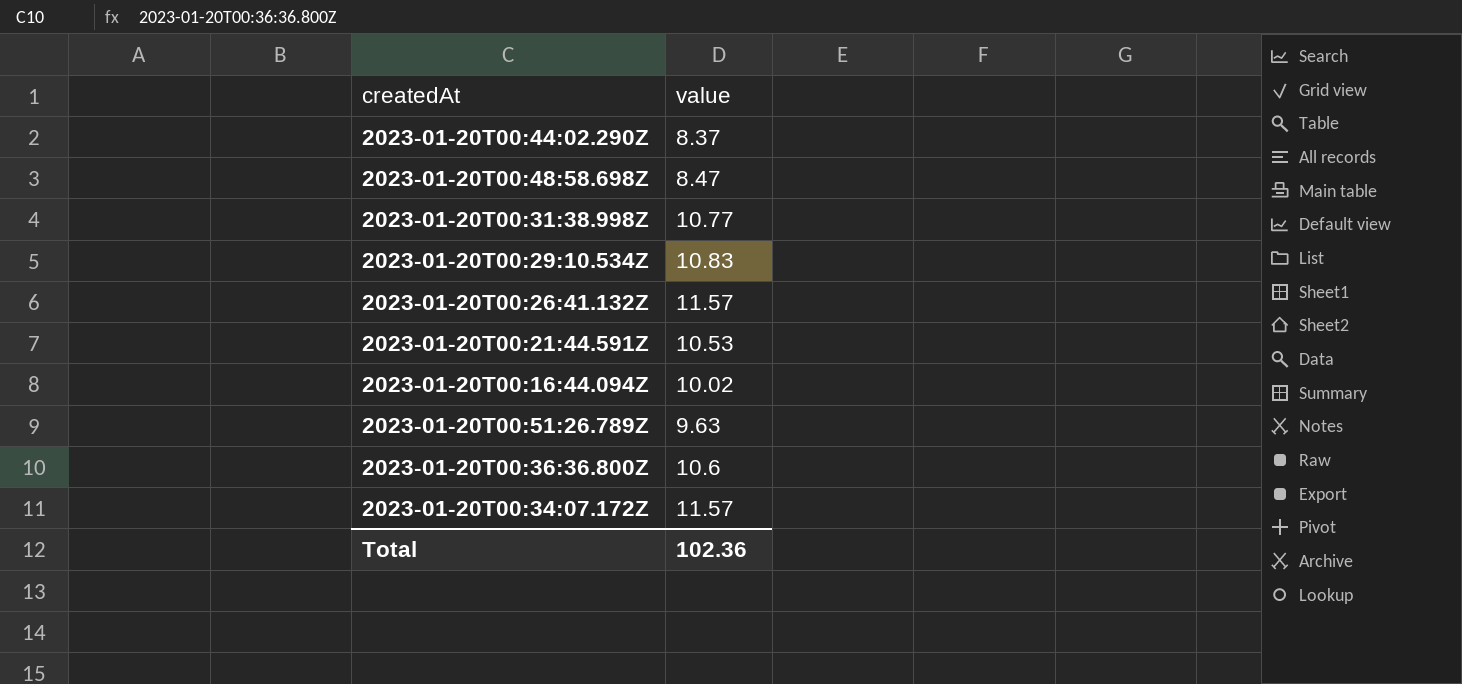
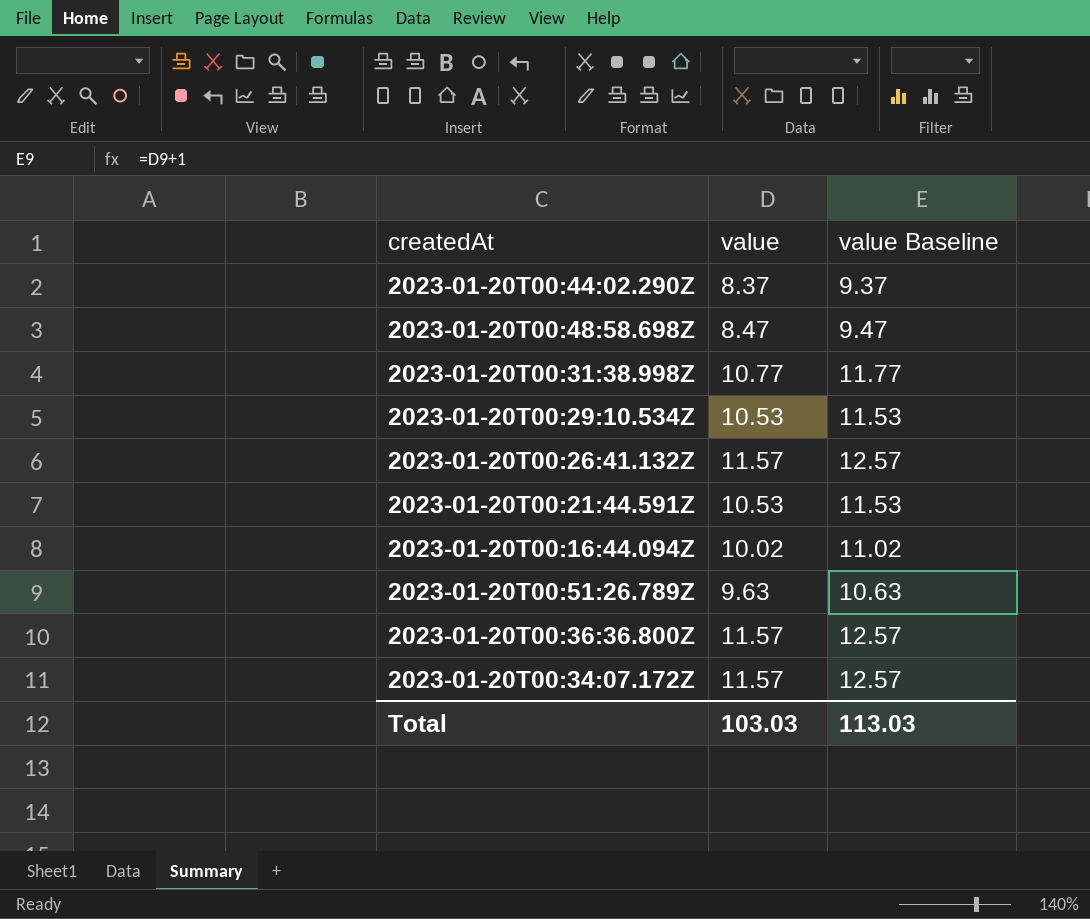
column value Baseline | formula: none -> [value] + 1
2023-01-20T00:29:10.534Z | value: 10.83 -> 10.53
2023-01-20T00:36:36.800Z | value: 10.6 -> 11.57
Total | value: 102.36 -> 103.03

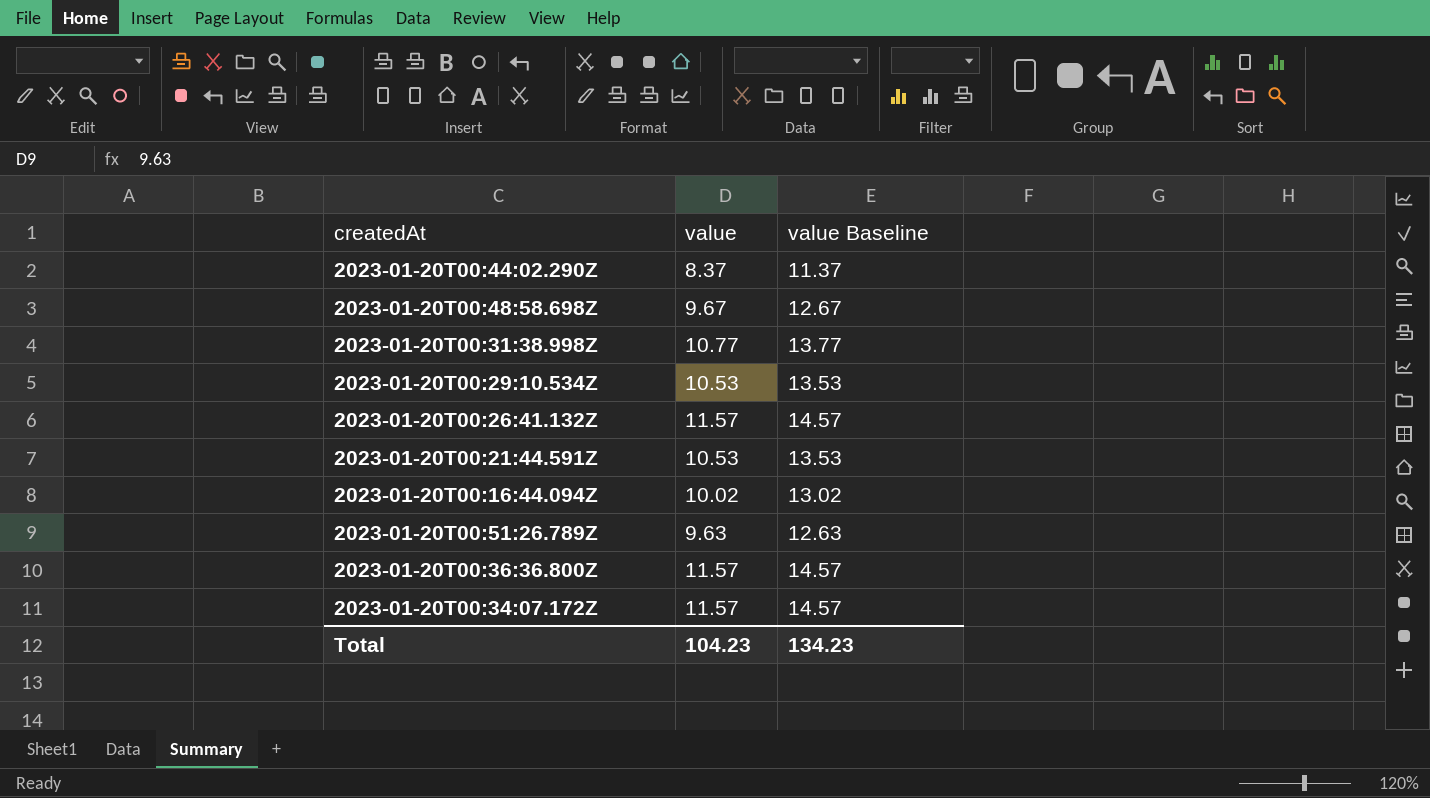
column value Baseline | formula: [value] + 1 -> [value] + 3
2023-01-20T00:48:58.698Z | value: 8.47 -> 9.67
Total | value: 103.03 -> 104.23
Total | value Baseline: 113.03 -> 134.23

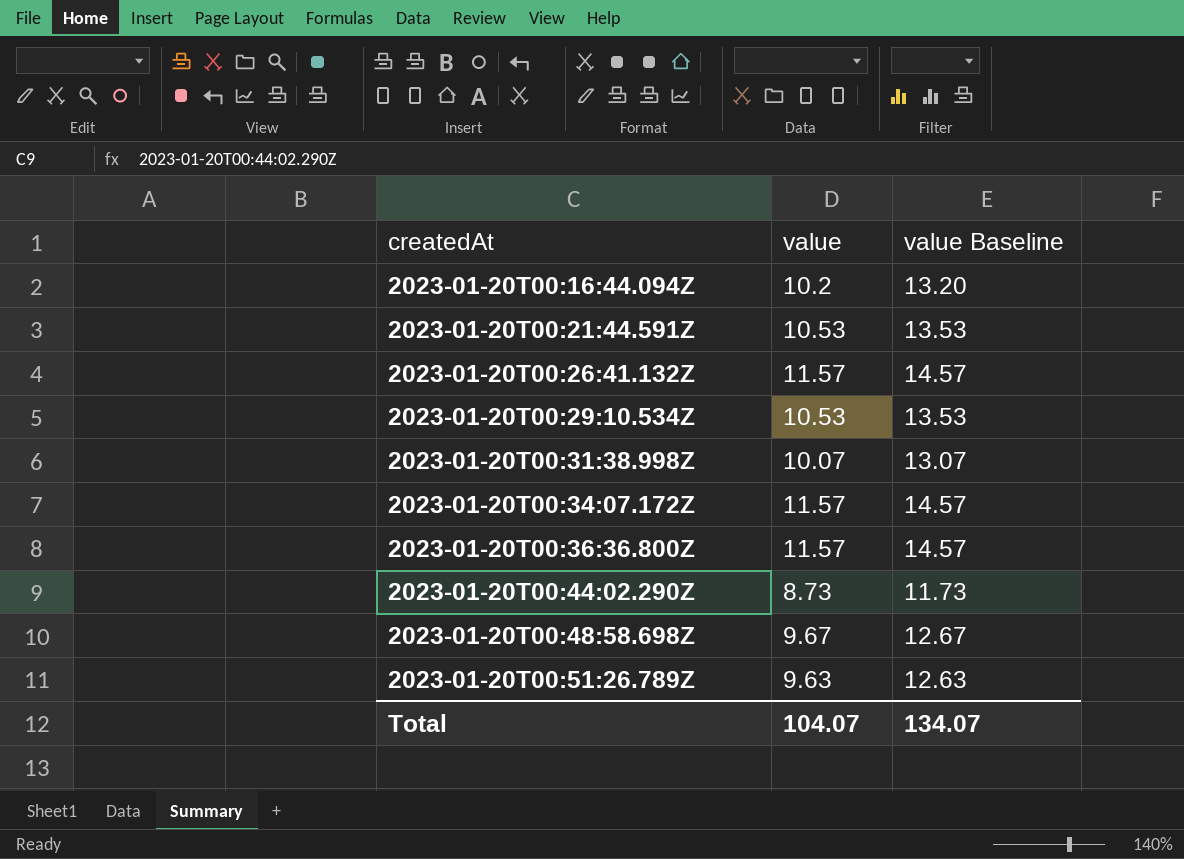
row order: none -> createdAt ascending
2023-01-20T00:16:44.094Z | value: 10.02 -> 10.2
2023-01-20T00:16:44.094Z | value Baseline: 13.02 -> 13.20
2023-01-20T00:31:38.998Z | value: 10.77 -> 10.07
2023-01-20T00:31:38.998Z | value Baseline: 13.77 -> 13.07
2023-01-20T00:44:02.290Z | value: 8.37 -> 8.73
2023-01-20T00:44:02.290Z | value Baseline: 11.37 -> 11.73
Total | value: 104.23 -> 104.07
Total | value Baseline: 134.23 -> 134.07

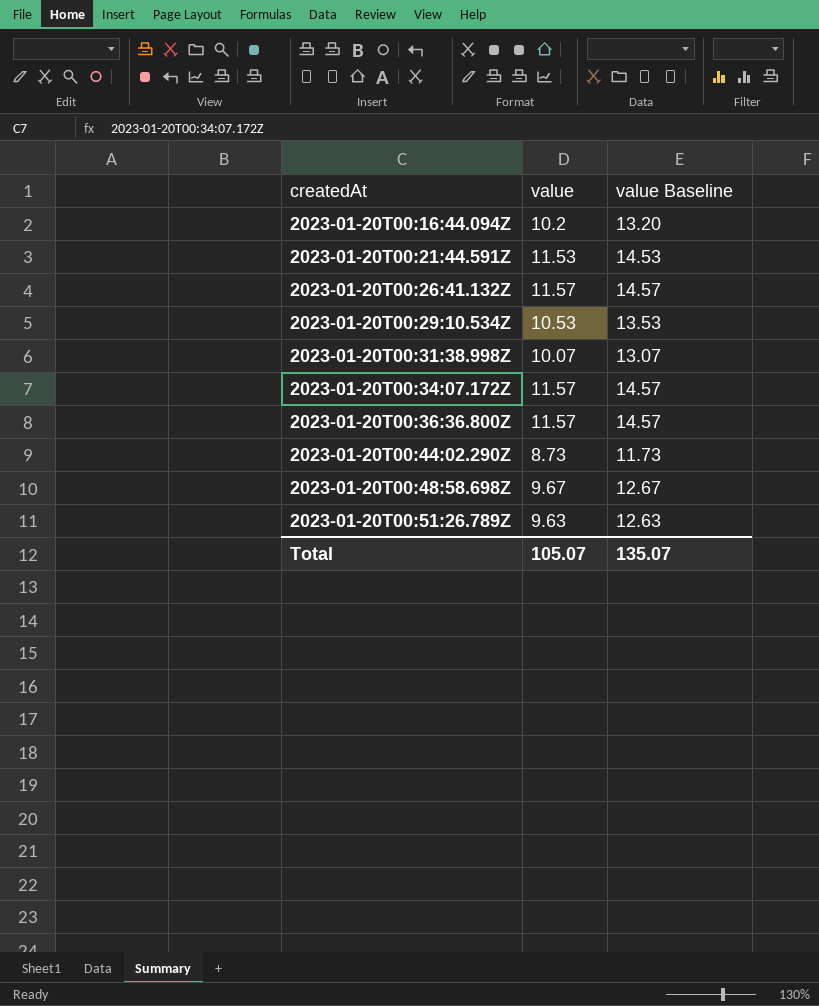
2023-01-20T00:21:44.591Z | value: 10.53 -> 11.53
2023-01-20T00:21:44.591Z | value Baseline: 13.53 -> 14.53
Total | value: 104.07 -> 105.07
Total | value Baseline: 134.07 -> 135.07

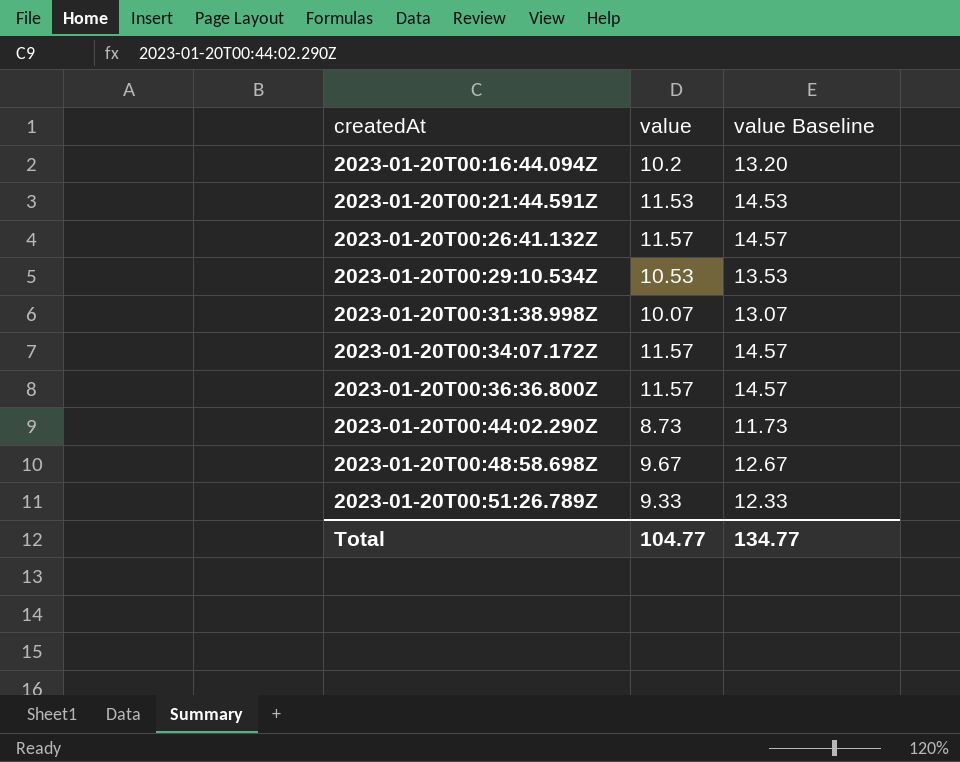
2023-01-20T00:51:26.789Z | value: 9.63 -> 9.33
2023-01-20T00:51:26.789Z | value Baseline: 12.63 -> 12.33
Total | value: 105.07 -> 104.77
Total | value Baseline: 135.07 -> 134.77

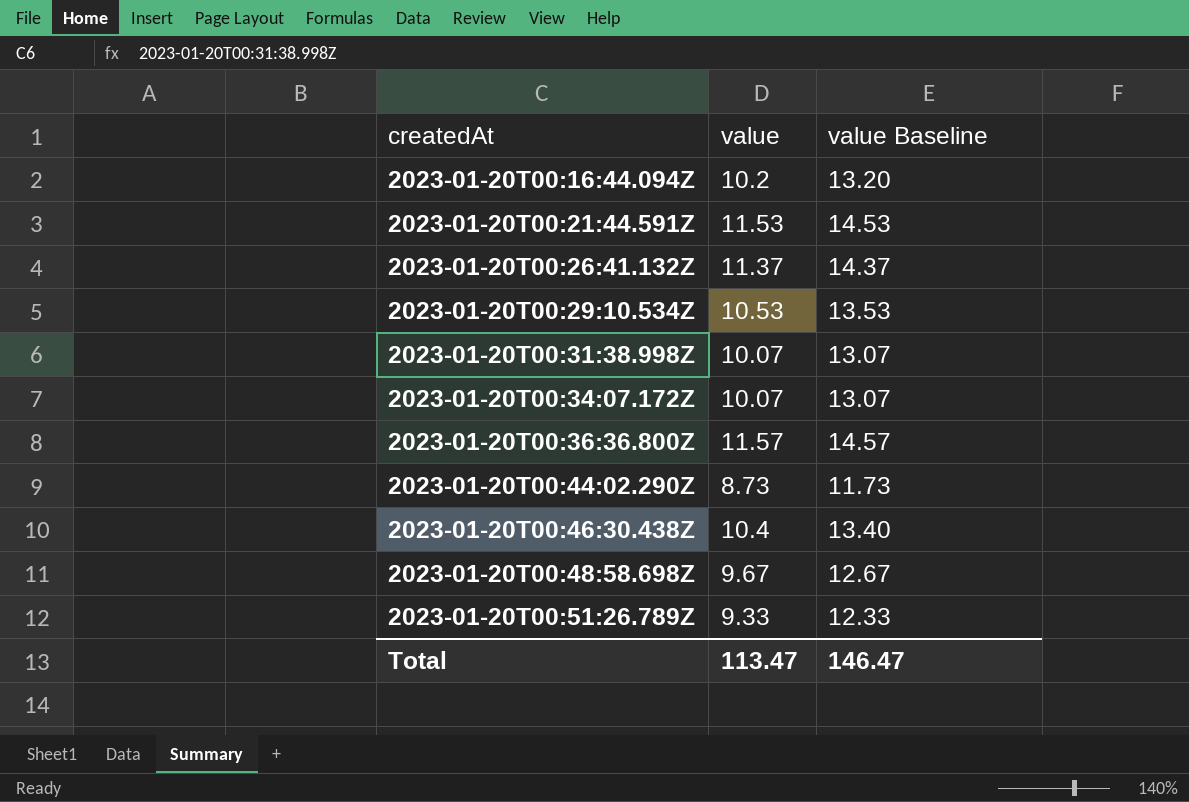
2023-01-20T00:26:41.132Z | value: 11.57 -> 11.37
2023-01-20T00:26:41.132Z | value Baseline: 14.57 -> 14.37
2023-01-20T00:34:07.172Z | value: 11.57 -> 10.07
2023-01-20T00:34:07.172Z | value Baseline: 14.57 -> 13.07
row 2023-01-20T00:46:30.438Z: none -> 10.4 | 13.40
Total | value: 104.77 -> 113.47
Total | value Baseline: 134.77 -> 146.47

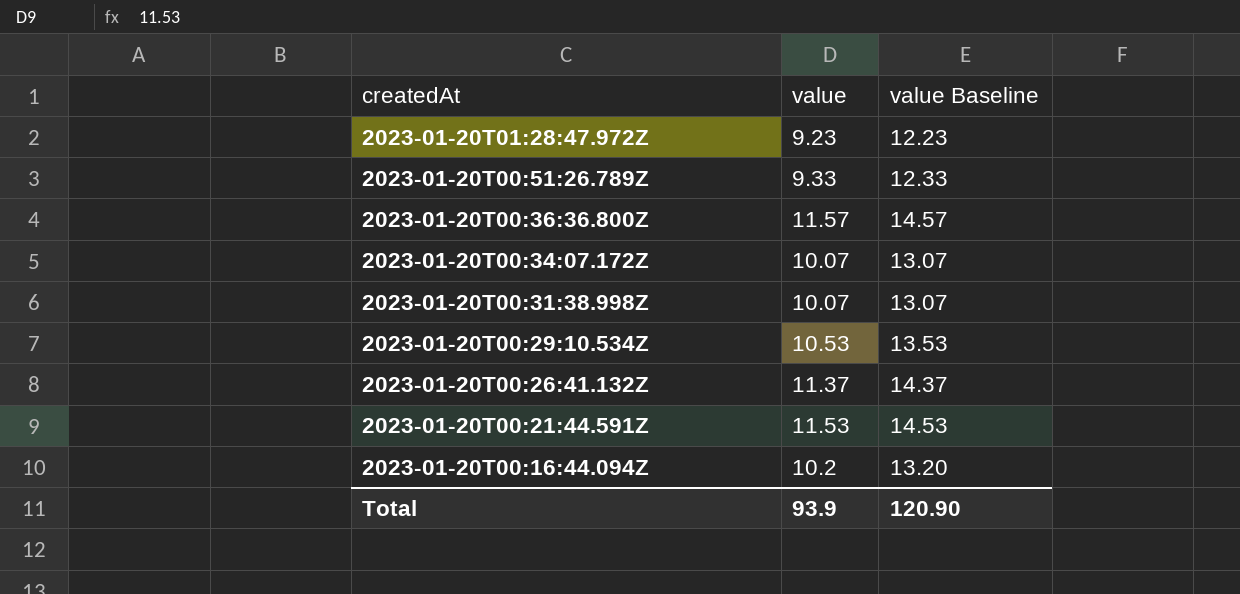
row order: createdAt ascending -> createdAt descending
row 2023-01-20T00:44:02.290Z: 8.73 | 11.73 -> none
row 2023-01-20T00:46:30.438Z: 10.4 | 13.40 -> none
row 2023-01-20T00:48:58.698Z: 9.67 | 12.67 -> none
row 2023-01-20T01:28:47.972Z: none -> 9.23 | 12.23
Total | value: 113.47 -> 93.9
Total | value Baseline: 146.47 -> 120.90

